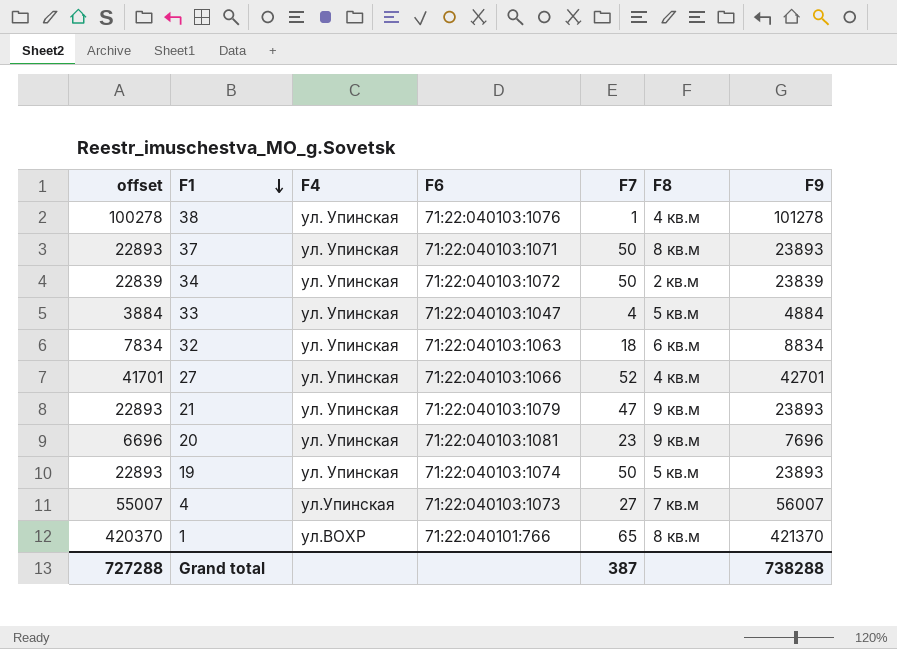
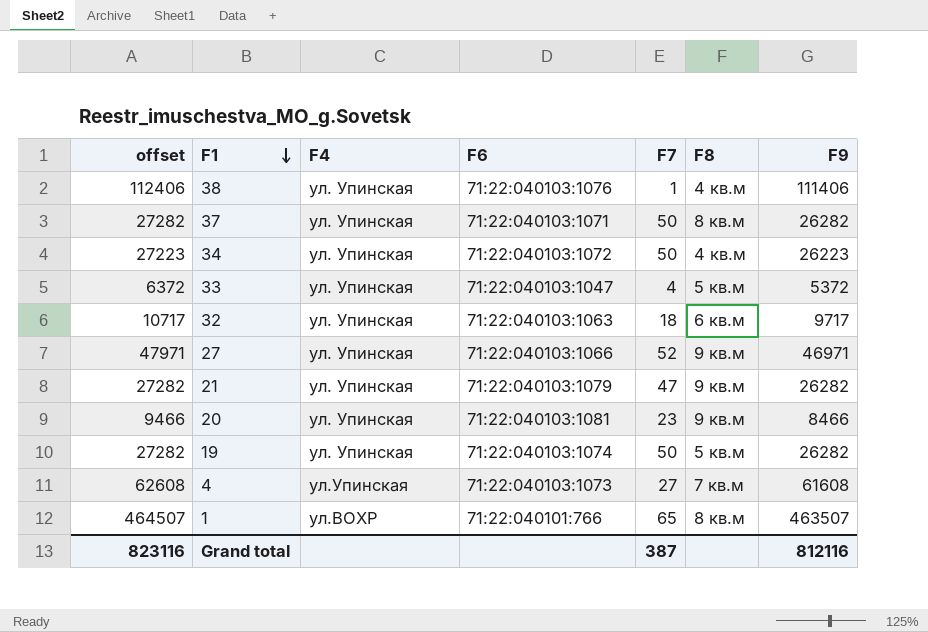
column offset | formula: [F9] - 1000 -> [F9] + 1000
38 | F9: 101278 -> 111406
37 | F9: 23893 -> 26282
34 | F8: 2 кв.м -> 4 кв.м
34 | F9: 23839 -> 26223
33 | F9: 4884 -> 5372
32 | F9: 8834 -> 9717
27 | F8: 4 кв.м -> 9 кв.м
27 | F9: 42701 -> 46971
21 | F9: 23893 -> 26282
20 | F9: 7696 -> 8466
19 | F9: 23893 -> 26282
4 | F9: 56007 -> 61608
1 | F9: 421370 -> 463507
Grand total | offset: 727288 -> 823116
Grand total | F9: 738288 -> 812116

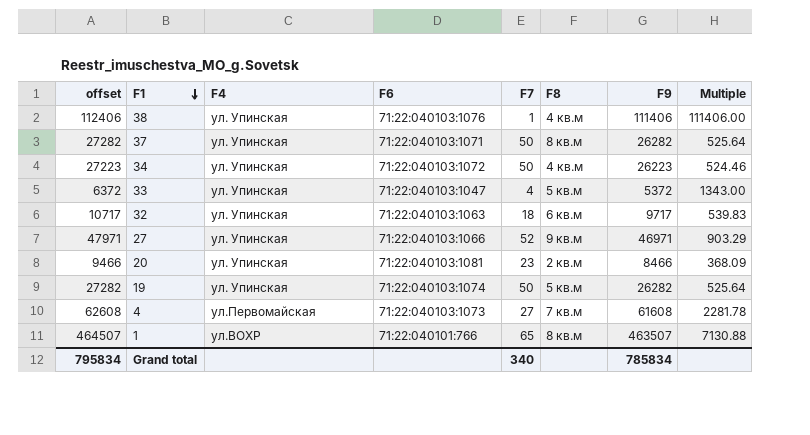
column Multiple | formula: none -> [F9] / [F7]
row 21: 27282 | ул. Упинская | 71:22:040103:1079 | 47 | 9 кв.м | 26282 -> none
20 | F8: 9 кв.м -> 2 кв.м
4 | F4: ул.Упинская -> ул.Первомайская
Grand total | offset: 823116 -> 795834
Grand total | F7: 387 -> 340
Grand total | F9: 812116 -> 785834

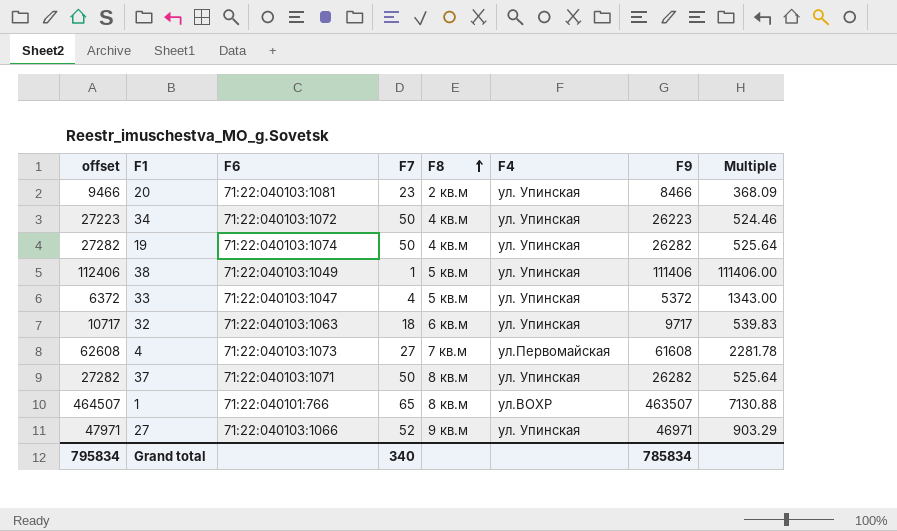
row order: F1 descending -> F8 ascending
column F4 | position: 3 -> 6
19 | F8: 5 кв.м -> 4 кв.м
38 | F6: 71:22:040103:1076 -> 71:22:040103:1049
38 | F8: 4 кв.м -> 5 кв.м

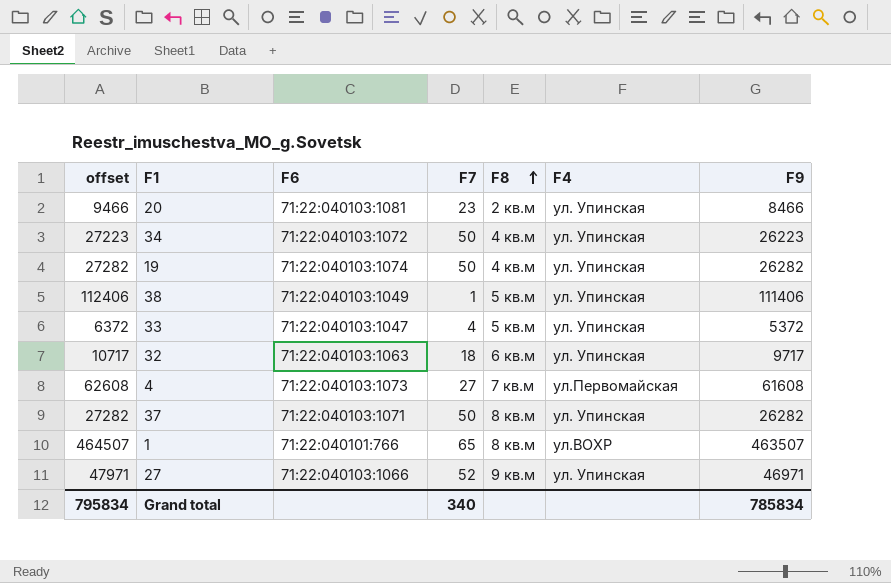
column Multiple | formula: [F9] / [F7] -> none

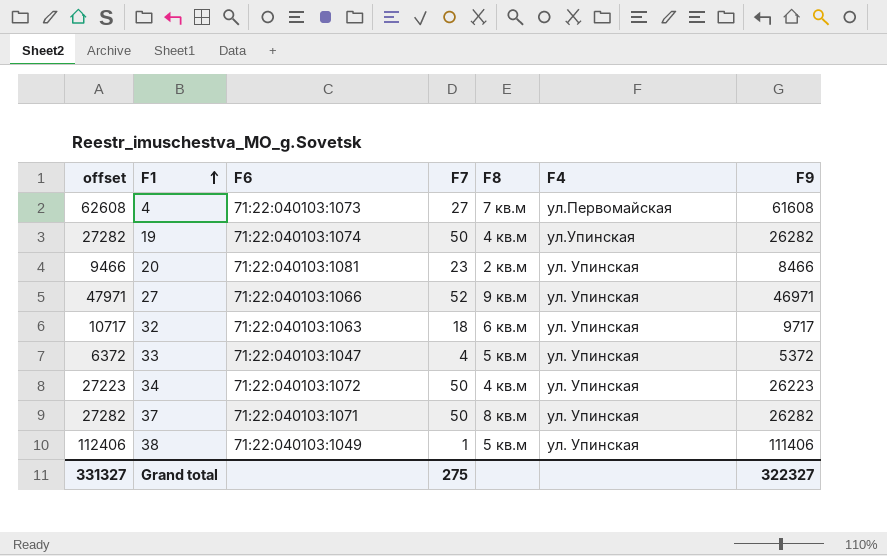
row order: F8 ascending -> F1 ascending
row 1: 464507 | 71:22:040101:766 | 65 | 8 кв.м | ул.ВОХР | 463507 -> none
19 | F4: ул. Упинская -> ул.Упинская
Grand total | offset: 795834 -> 331327
Grand total | F7: 340 -> 275
Grand total | F9: 785834 -> 322327

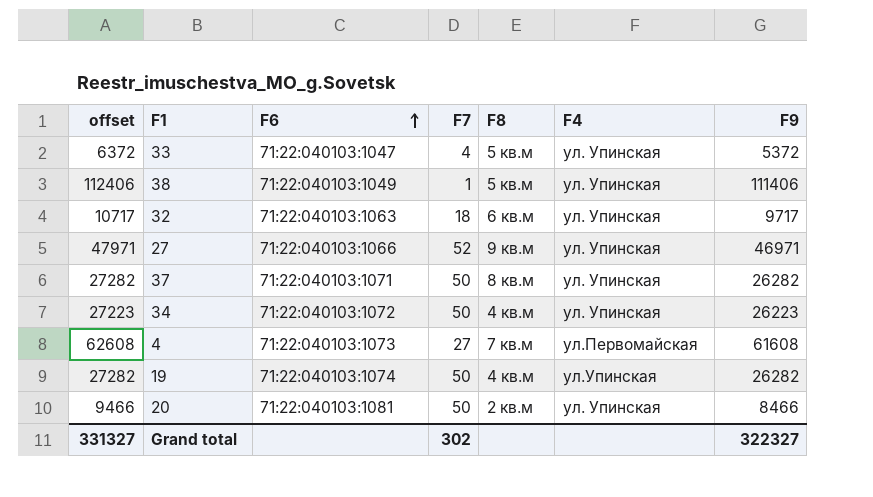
row order: F1 ascending -> F6 ascending
20 | F7: 23 -> 50
Grand total | F7: 275 -> 302

